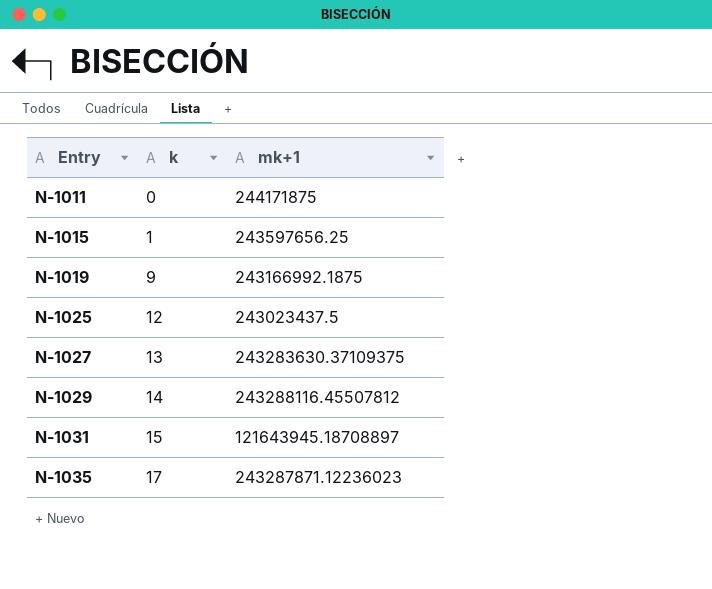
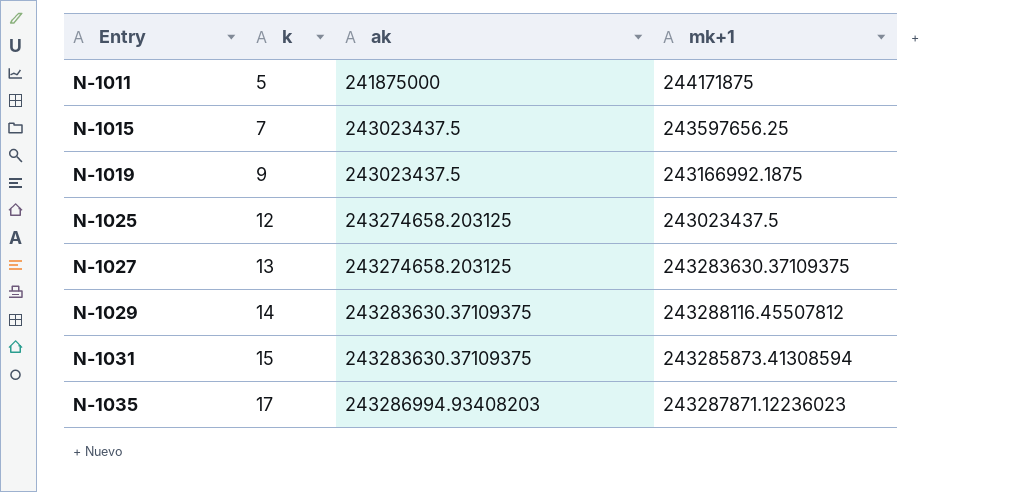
column ak | position: none -> 3
N-1011 | k: 0 -> 5
N-1015 | k: 1 -> 7
N-1031 | mk+1: 121643945.18708897 -> 243285873.41308594

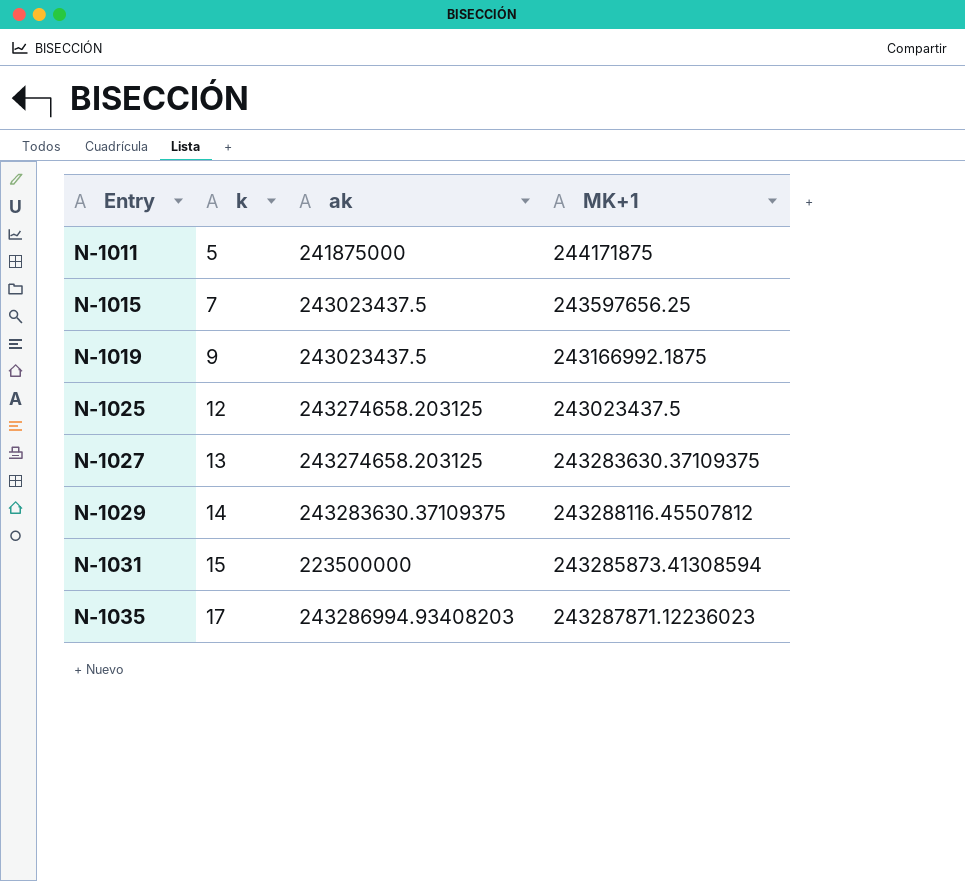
column name: mk+1 -> MK+1
N-1031 | ak: 243283630.37109375 -> 223500000

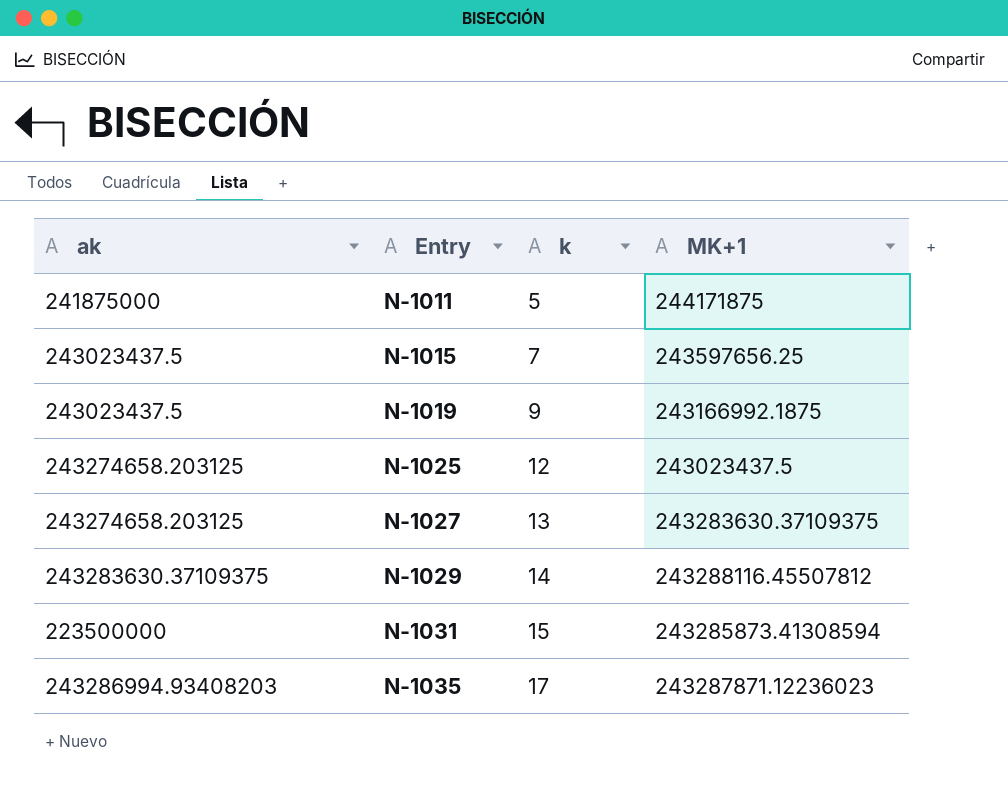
column ak | position: 3 -> 1

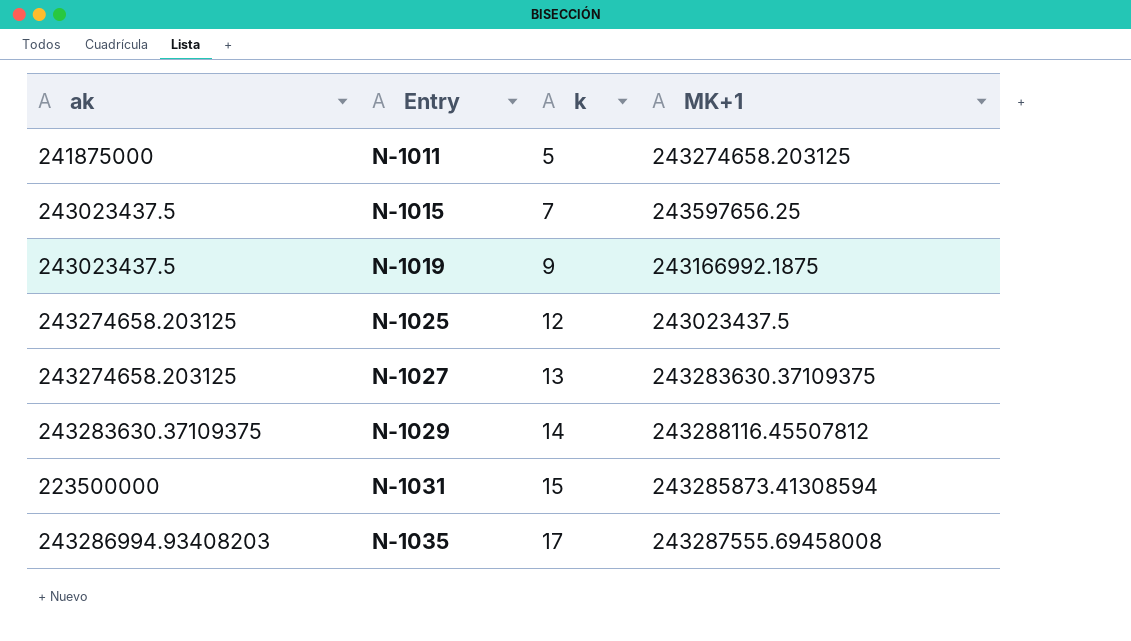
N-1011 | MK+1: 244171875 -> 243274658.203125
N-1035 | MK+1: 243287871.12236023 -> 243287555.69458008

